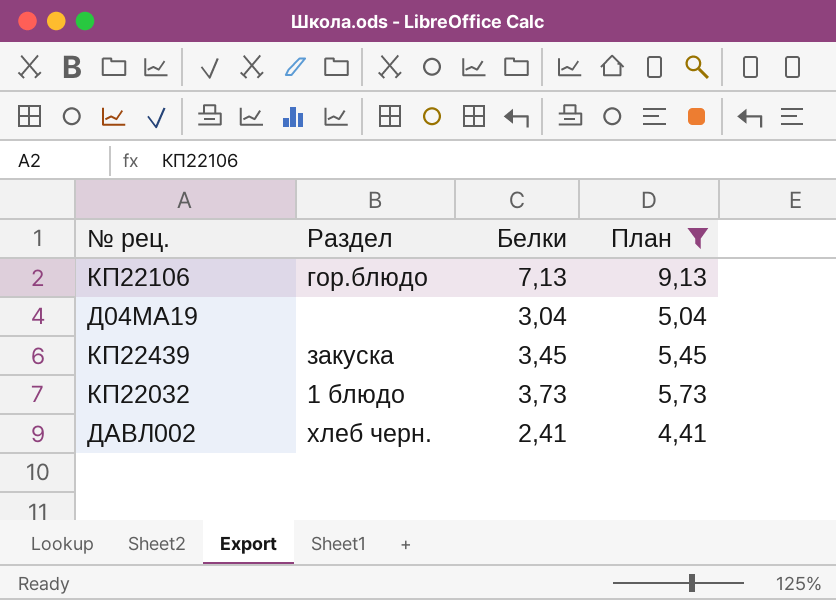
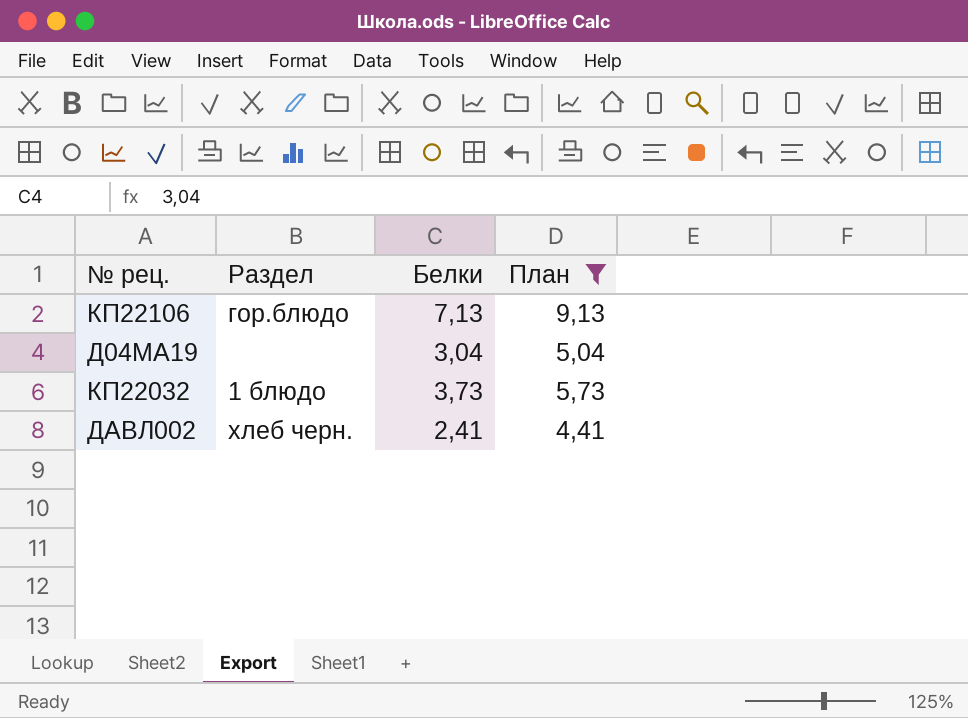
row КП22439: закуска | 3,45 | 5,45 -> none

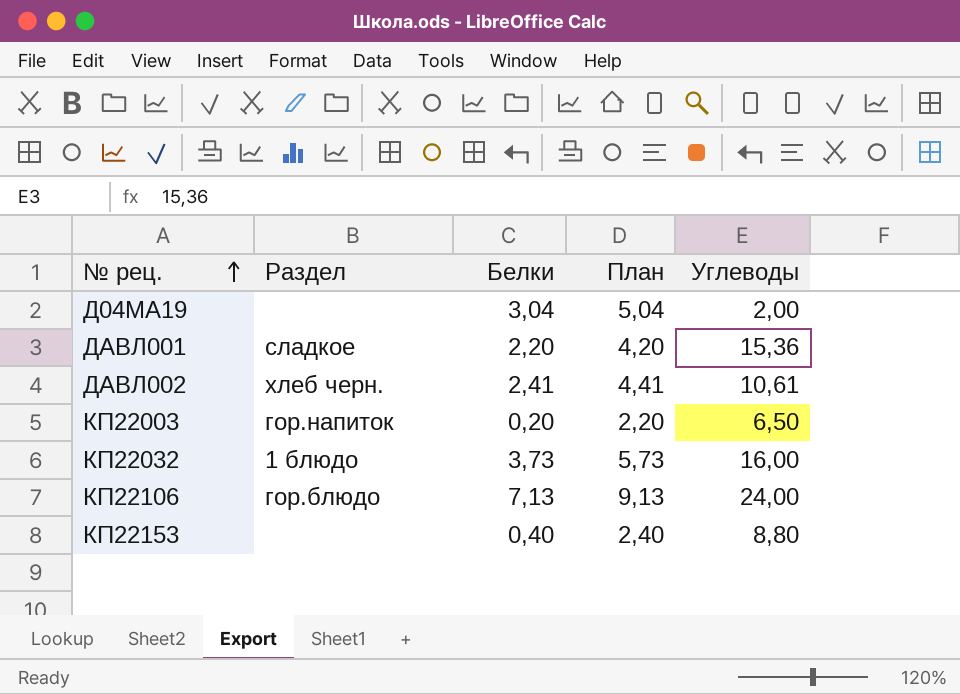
filter: План >= 4,41 -> none
row order: none -> № рец. ascending
column Углеводы | position: none -> 5

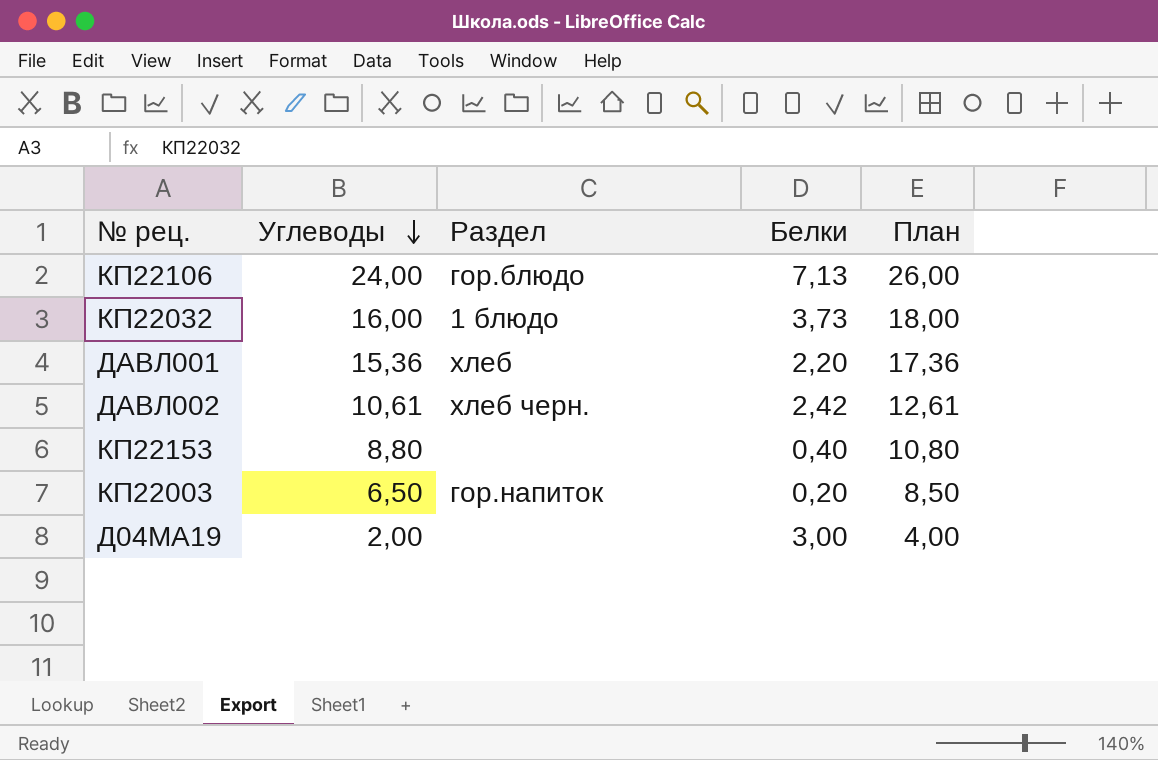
row order: № рец. ascending -> Углеводы descending
column Углеводы | position: 5 -> 2
column План | formula: [Белки] + 2 -> [Углеводы] + 2
ДАВЛ001 | Раздел: сладкое -> хлеб
ДАВЛ002 | Белки: 2,41 -> 2,42
Д04МА19 | Белки: 3,04 -> 3,00

